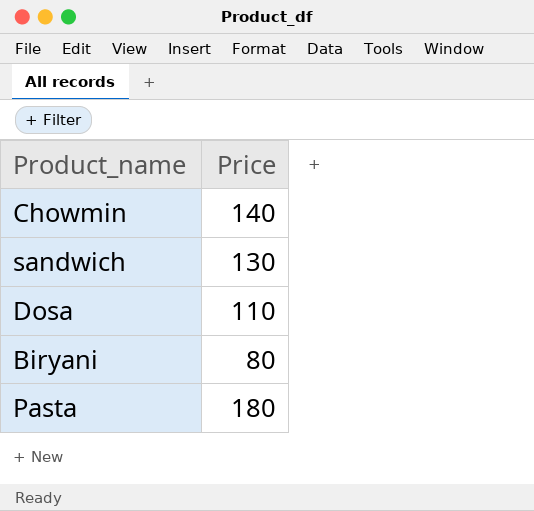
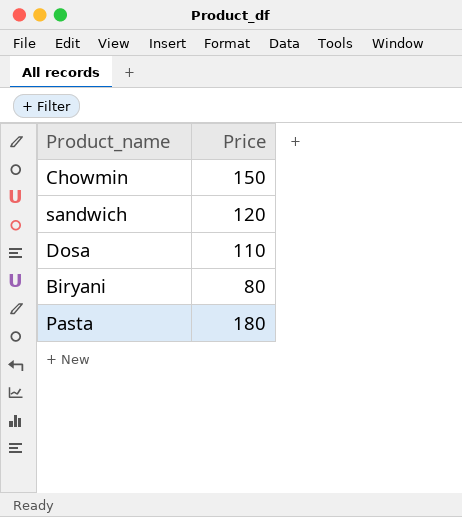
Chowmin | Price: 140 -> 150
sandwich | Price: 130 -> 120

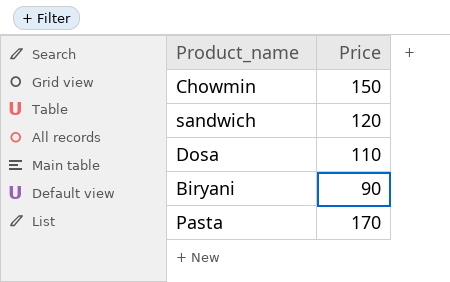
Biryani | Price: 80 -> 90
Pasta | Price: 180 -> 170

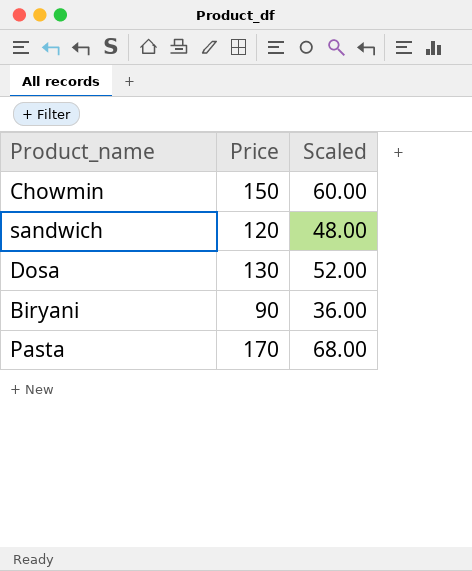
column Scaled | formula: none -> [Price] * 0.4
Dosa | Price: 110 -> 130

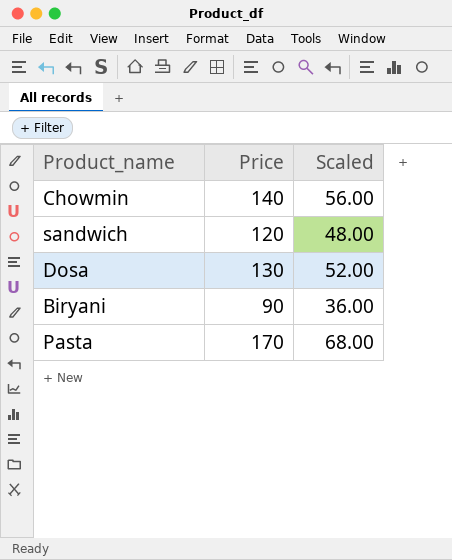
Chowmin | Price: 150 -> 140
Chowmin | Scaled: 60.00 -> 56.00

